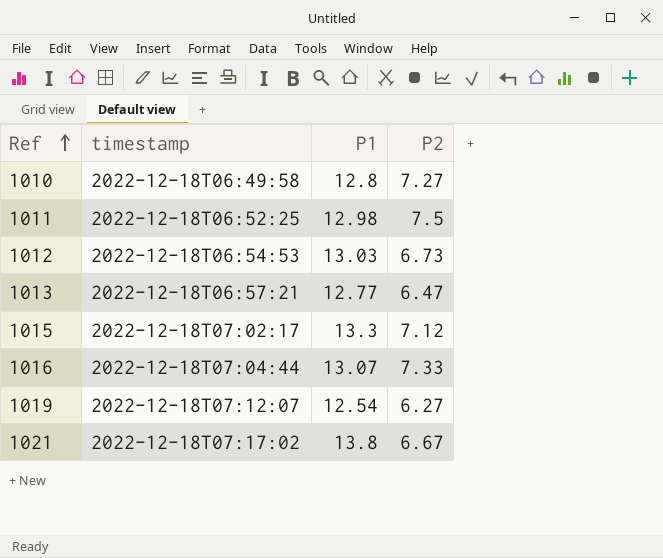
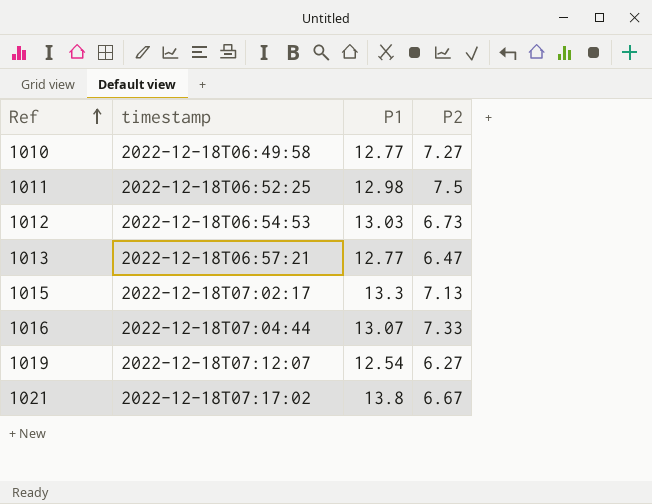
1010 | P1: 12.8 -> 12.77
1015 | P2: 7.12 -> 7.13

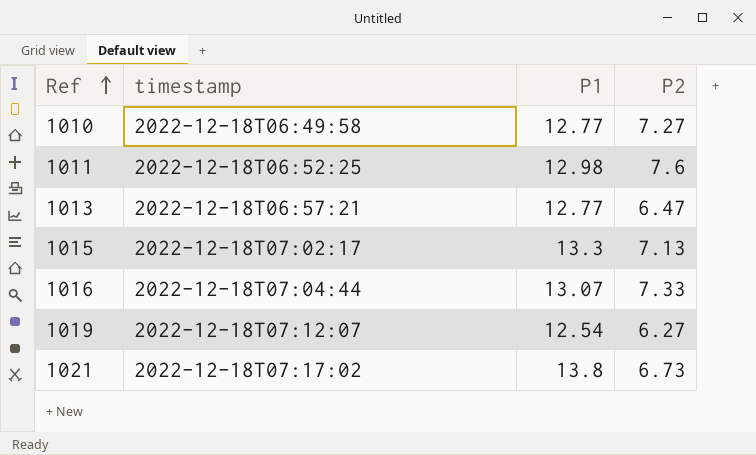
row 1012: 2022-12-18T06:54:53 | 13.03 | 6.73 -> none
1011 | P2: 7.5 -> 7.6
1021 | P2: 6.67 -> 6.73

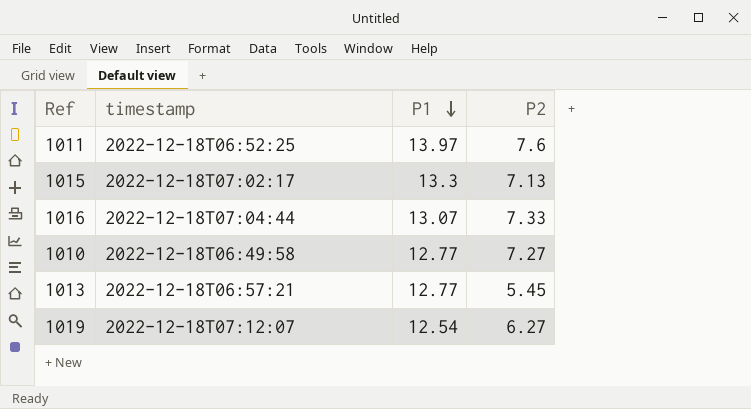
row order: Ref ascending -> P1 descending
row 1021: 2022-12-18T07:17:02 | 13.8 | 6.73 -> none
1011 | P1: 12.98 -> 13.97
1013 | P2: 6.47 -> 5.45

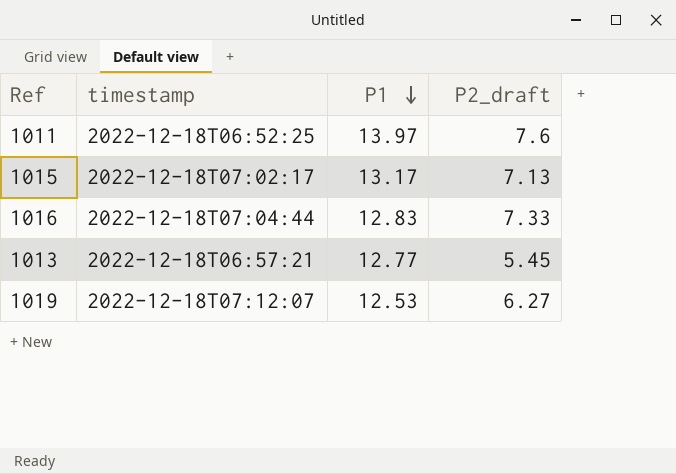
column name: P2 -> P2_draft
row 1010: 2022-12-18T06:49:58 | 12.77 | 7.27 -> none
1015 | P1: 13.3 -> 13.17
1016 | P1: 13.07 -> 12.83
1019 | P1: 12.54 -> 12.53

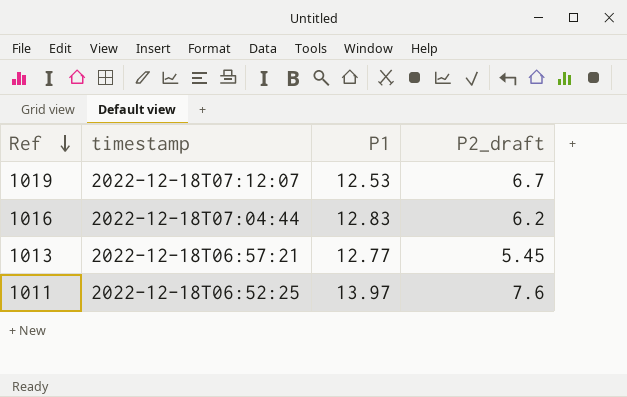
row order: P1 descending -> Ref descending
row 1015: 2022-12-18T07:02:17 | 13.17 | 7.13 -> none
1019 | P2_draft: 6.27 -> 6.7
1016 | P2_draft: 7.33 -> 6.2

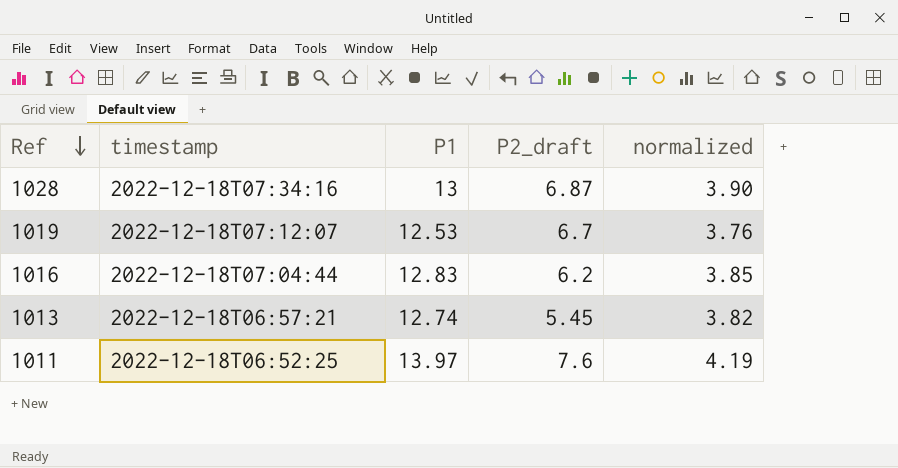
column normalized | formula: none -> [P1] * 0.3
row 1028: none -> 2022-12-18T07:34:16 | 13 | 6.87 | 3.90
1013 | P1: 12.77 -> 12.74

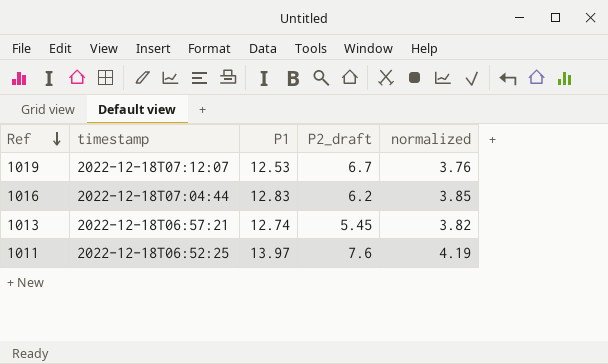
row 1028: 2022-12-18T07:34:16 | 13 | 6.87 | 3.90 -> none

